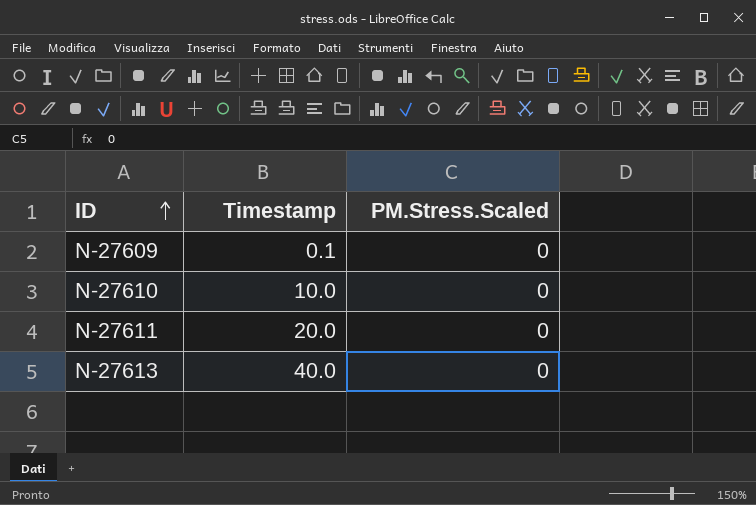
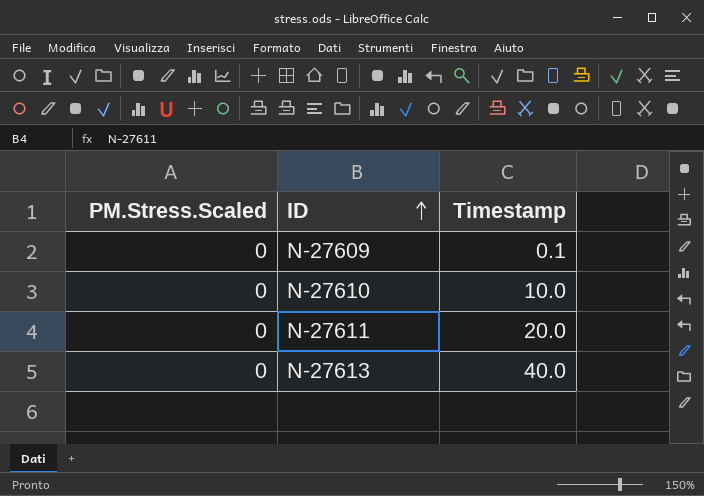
column PM.Stress.Scaled | position: 3 -> 1

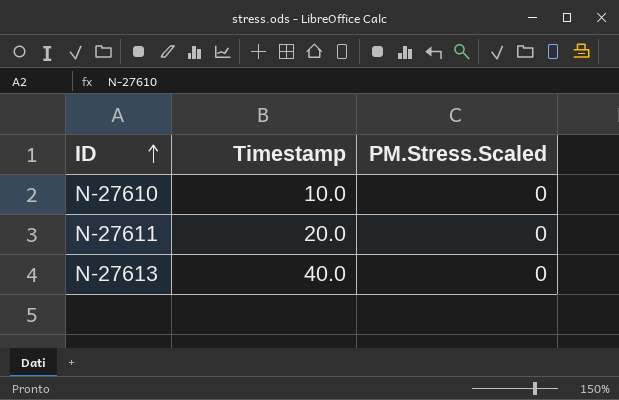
column PM.Stress.Scaled | position: 1 -> 3
row N-27609: 0 | 0.1 -> none

